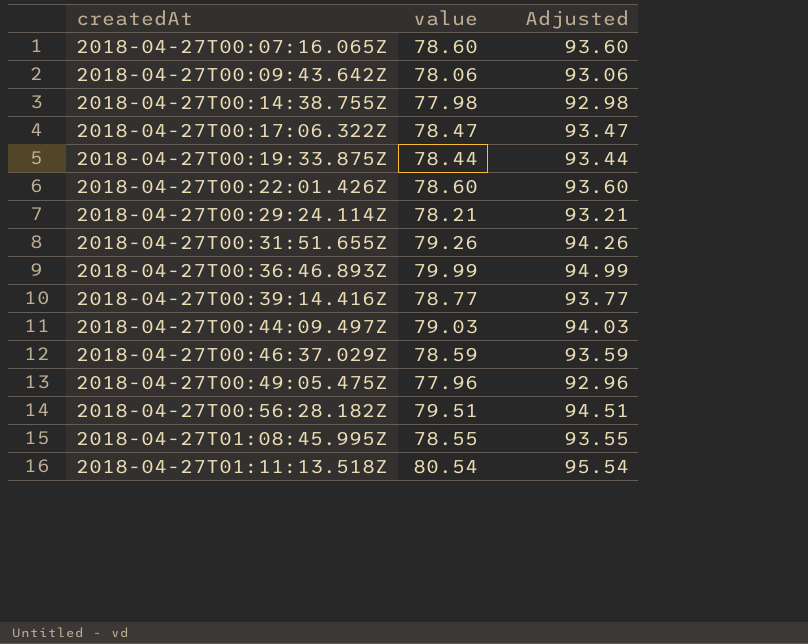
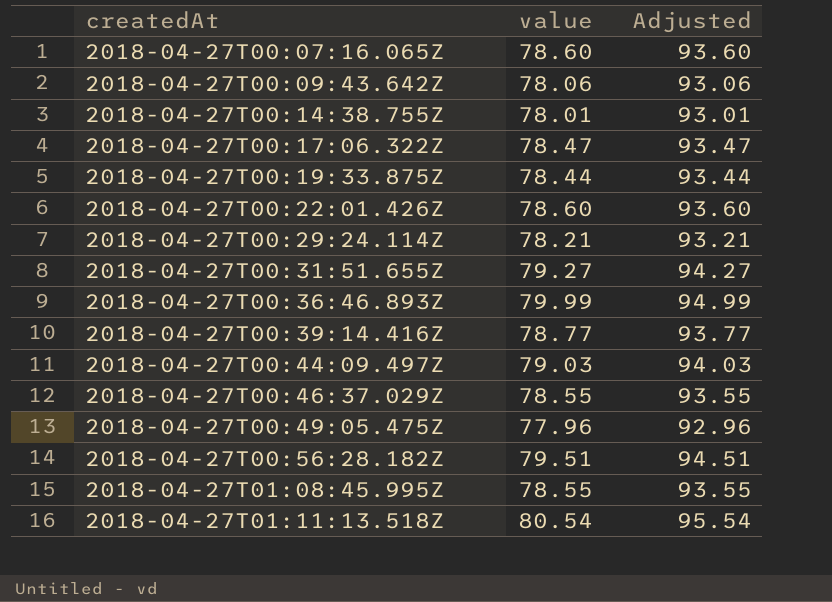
2018-04-27T00:14:38.755Z | value: 77.98 -> 78.01
2018-04-27T00:14:38.755Z | Adjusted: 92.98 -> 93.01
2018-04-27T00:31:51.655Z | value: 79.26 -> 79.27
2018-04-27T00:31:51.655Z | Adjusted: 94.26 -> 94.27
2018-04-27T00:46:37.029Z | value: 78.59 -> 78.55
2018-04-27T00:46:37.029Z | Adjusted: 93.59 -> 93.55

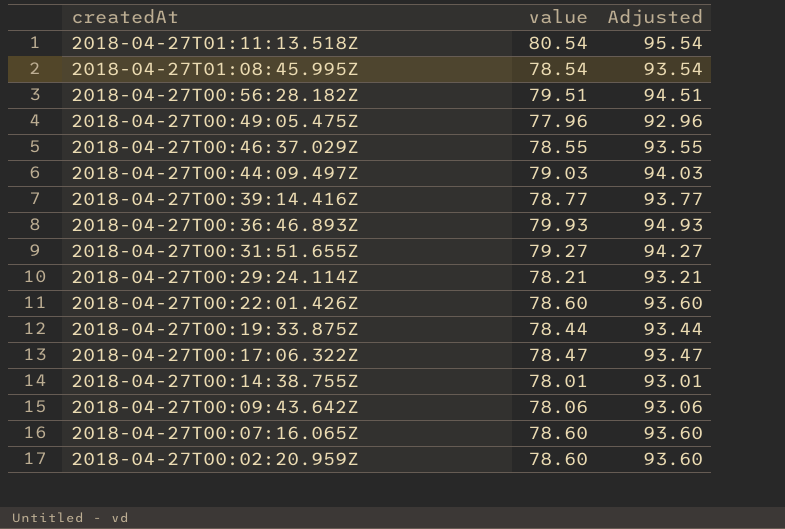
row order: createdAt ascending -> createdAt descending
2018-04-27T01:08:45.995Z | value: 78.55 -> 78.54
2018-04-27T01:08:45.995Z | Adjusted: 93.55 -> 93.54
2018-04-27T00:36:46.893Z | value: 79.99 -> 79.93
2018-04-27T00:36:46.893Z | Adjusted: 94.99 -> 94.93
row 2018-04-27T00:02:20.959Z: none -> 78.60 | 93.60

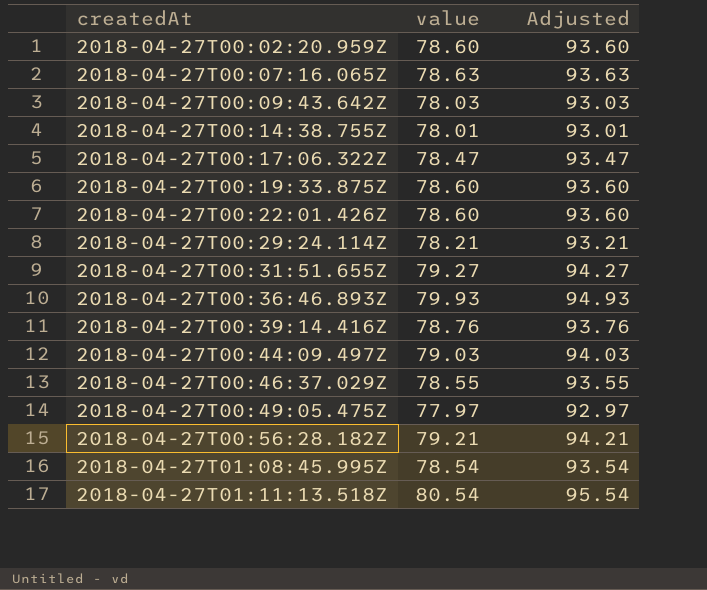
row order: createdAt descending -> createdAt ascending
2018-04-27T00:07:16.065Z | value: 78.60 -> 78.63
2018-04-27T00:07:16.065Z | Adjusted: 93.60 -> 93.63
2018-04-27T00:09:43.642Z | value: 78.06 -> 78.03
2018-04-27T00:09:43.642Z | Adjusted: 93.06 -> 93.03
2018-04-27T00:19:33.875Z | value: 78.44 -> 78.60
2018-04-27T00:19:33.875Z | Adjusted: 93.44 -> 93.60
2018-04-27T00:39:14.416Z | value: 78.77 -> 78.76
2018-04-27T00:39:14.416Z | Adjusted: 93.77 -> 93.76
2018-04-27T00:49:05.475Z | value: 77.96 -> 77.97
2018-04-27T00:49:05.475Z | Adjusted: 92.96 -> 92.97
2018-04-27T00:56:28.182Z | value: 79.51 -> 79.21
2018-04-27T00:56:28.182Z | Adjusted: 94.51 -> 94.21

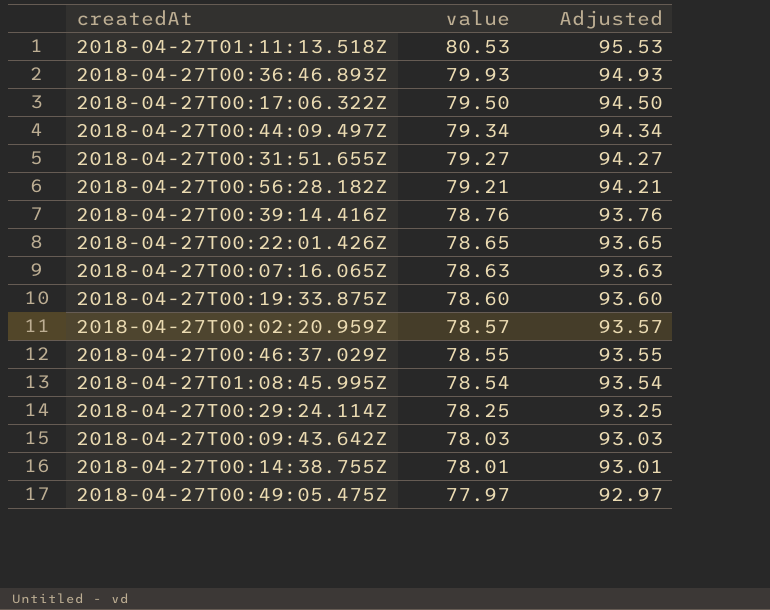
row order: createdAt ascending -> value descending
2018-04-27T01:11:13.518Z | value: 80.54 -> 80.53
2018-04-27T01:11:13.518Z | Adjusted: 95.54 -> 95.53
2018-04-27T00:17:06.322Z | value: 78.47 -> 79.50
2018-04-27T00:17:06.322Z | Adjusted: 93.47 -> 94.50
2018-04-27T00:44:09.497Z | value: 79.03 -> 79.34
2018-04-27T00:44:09.497Z | Adjusted: 94.03 -> 94.34
2018-04-27T00:22:01.426Z | value: 78.60 -> 78.65
2018-04-27T00:22:01.426Z | Adjusted: 93.60 -> 93.65
2018-04-27T00:02:20.959Z | value: 78.60 -> 78.57
2018-04-27T00:02:20.959Z | Adjusted: 93.60 -> 93.57
2018-04-27T00:29:24.114Z | value: 78.21 -> 78.25
2018-04-27T00:29:24.114Z | Adjusted: 93.21 -> 93.25

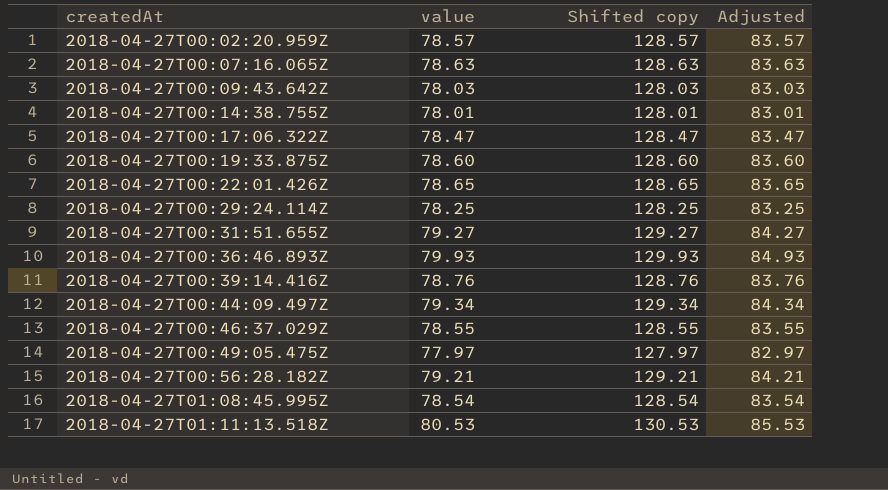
row order: value descending -> createdAt ascending
column Shifted copy | formula: none -> [value] + 50
column Adjusted | formula: [value] + 15 -> [value] + 5
2018-04-27T00:17:06.322Z | value: 79.50 -> 78.47

